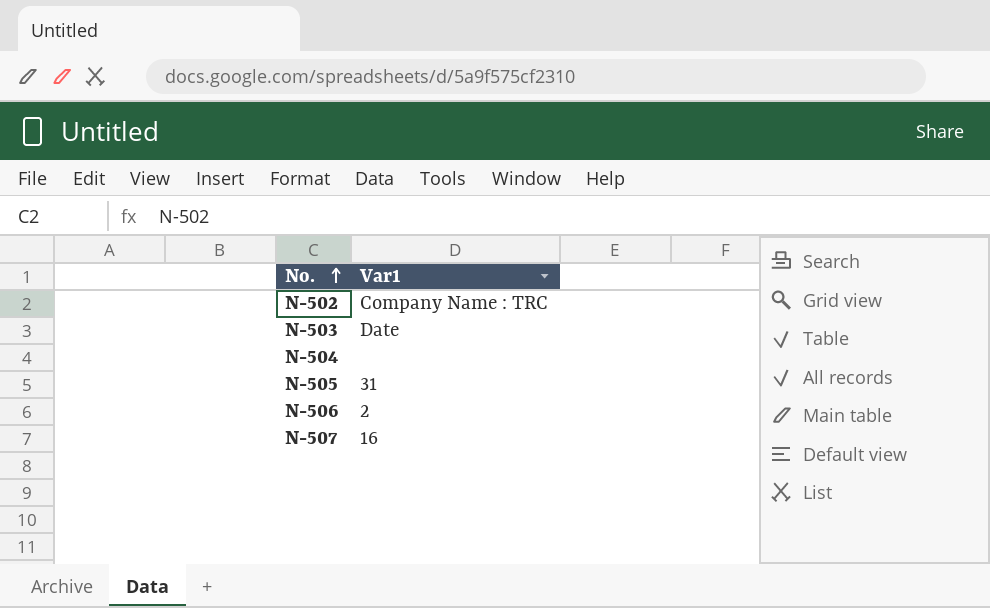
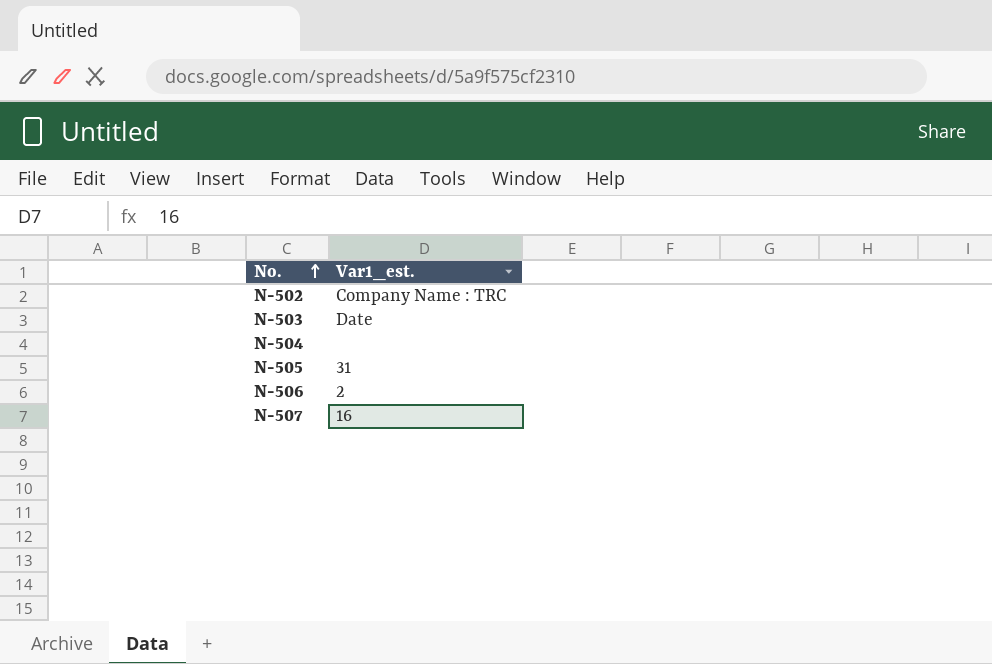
column name: Var1 -> Var1_est.

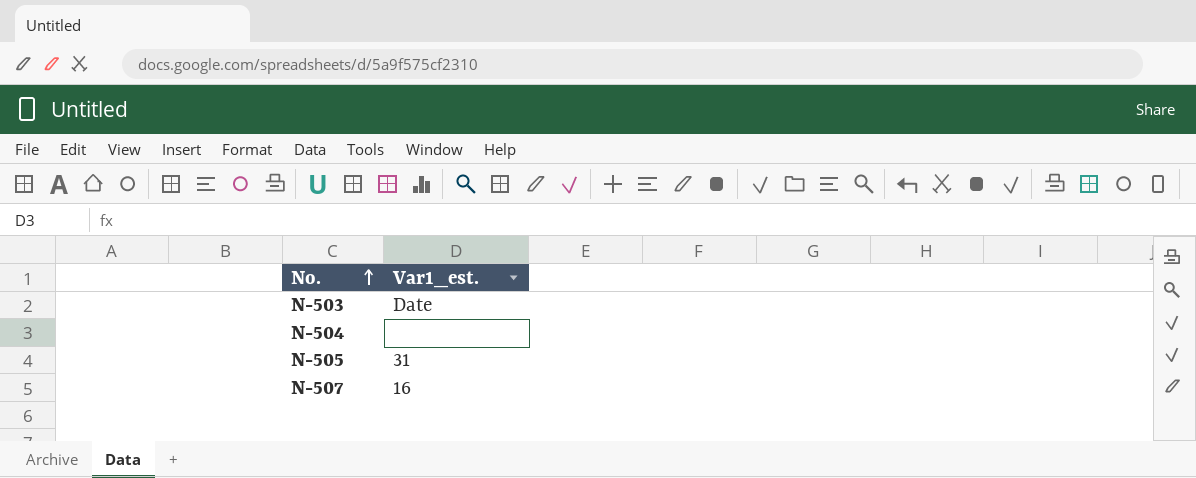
row N-502: Company Name : TRC -> none
row N-506: 2 -> none

